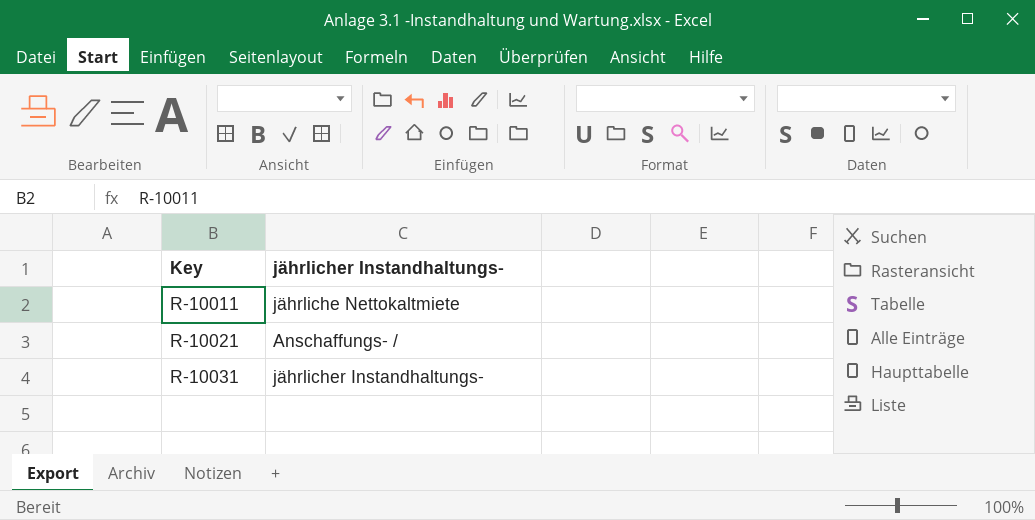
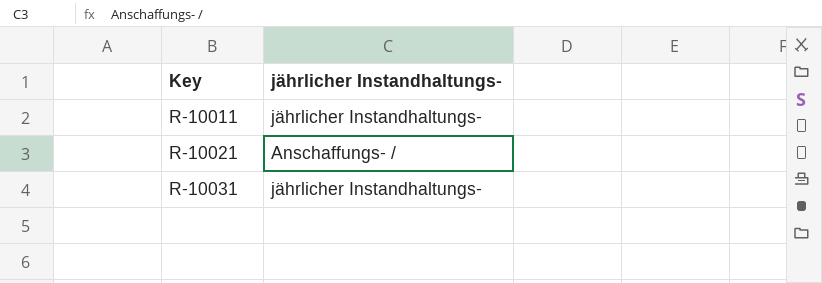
R-10011 | jährlicher Instandhaltungs-: jährliche Nettokaltmiete -> jährlicher Instandhaltungs-

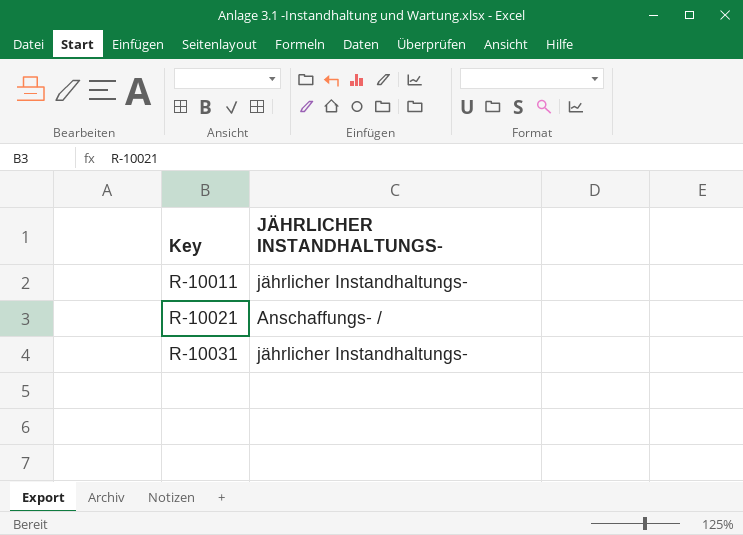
column name: jährlicher Instandhaltungs- -> JÄHRLICHER INSTANDHALTUNGS-

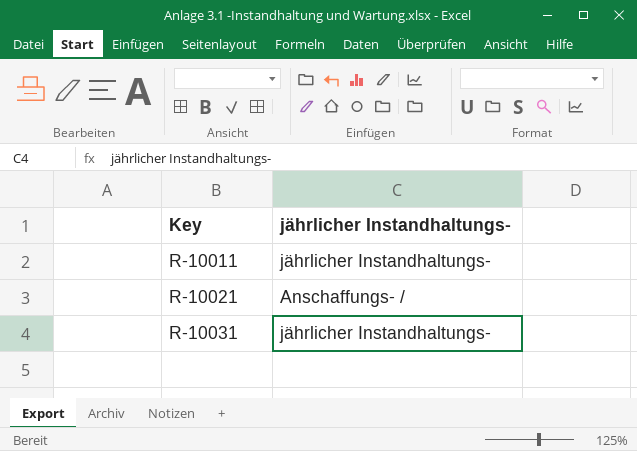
column name: JÄHRLICHER INSTANDHALTUNGS- -> jährlicher Instandhaltungs-

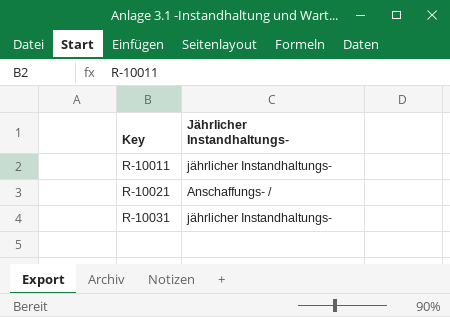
column name: jährlicher Instandhaltungs- -> Jährlicher Instandhaltungs-

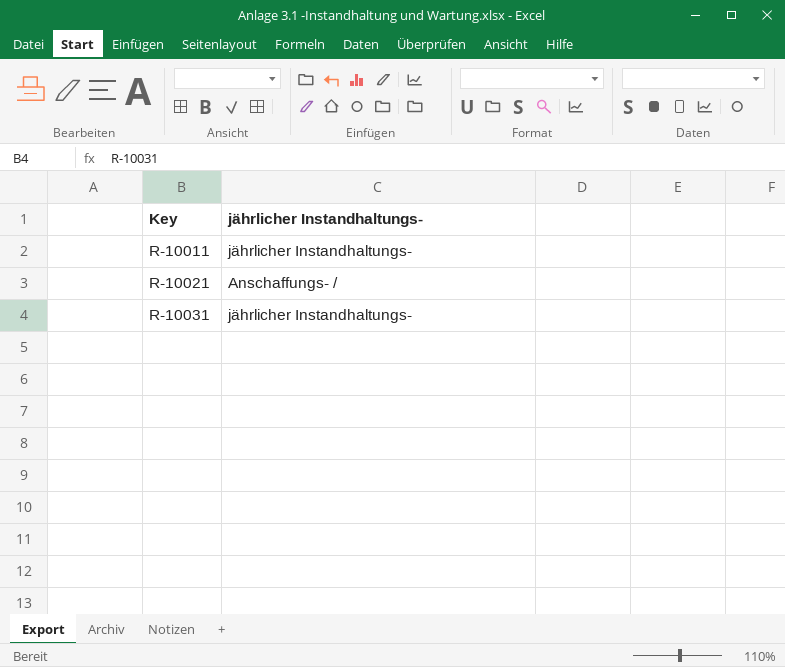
column name: Jährlicher Instandhaltungs- -> jährlicher Instandhaltungs-

